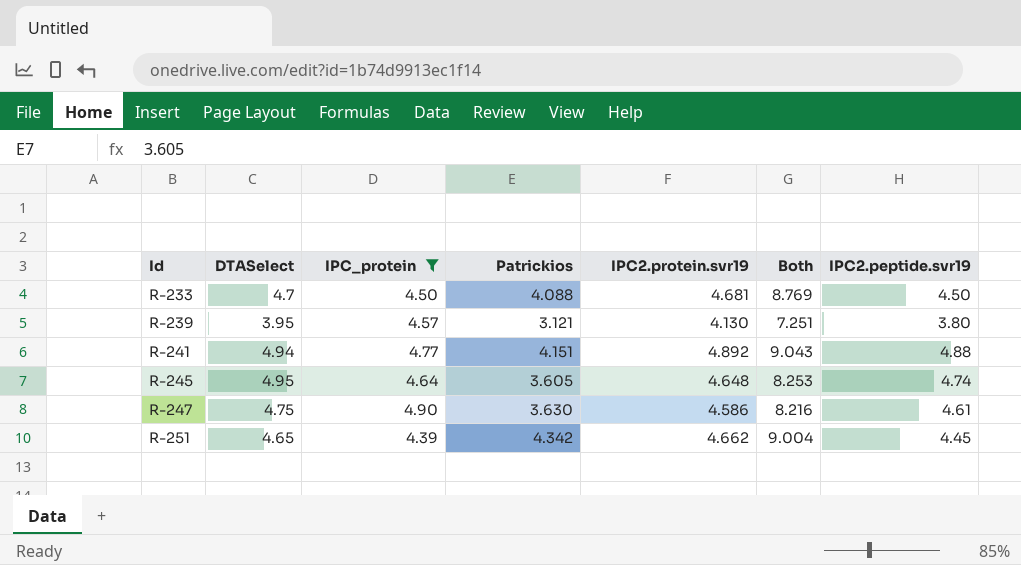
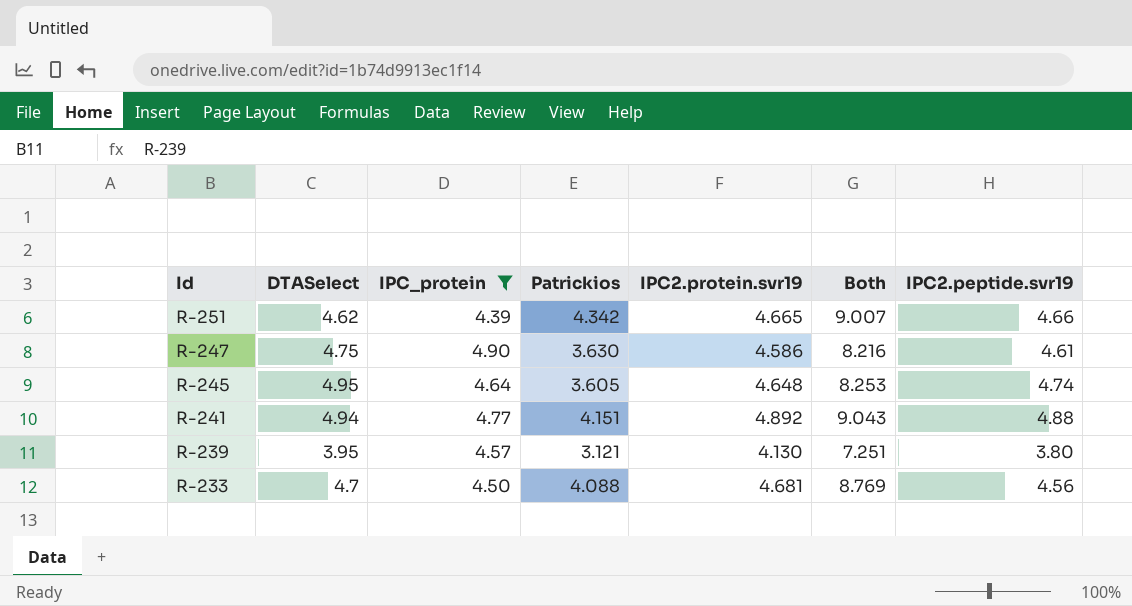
row order: Id ascending -> Id descending
R-251 | DTASelect: 4.65 -> 4.62
R-251 | IPC2.protein.svr19: 4.662 -> 4.665
R-251 | Both: 9.004 -> 9.007
R-251 | IPC2.peptide.svr19: 4.45 -> 4.66
R-233 | IPC2.peptide.svr19: 4.50 -> 4.56

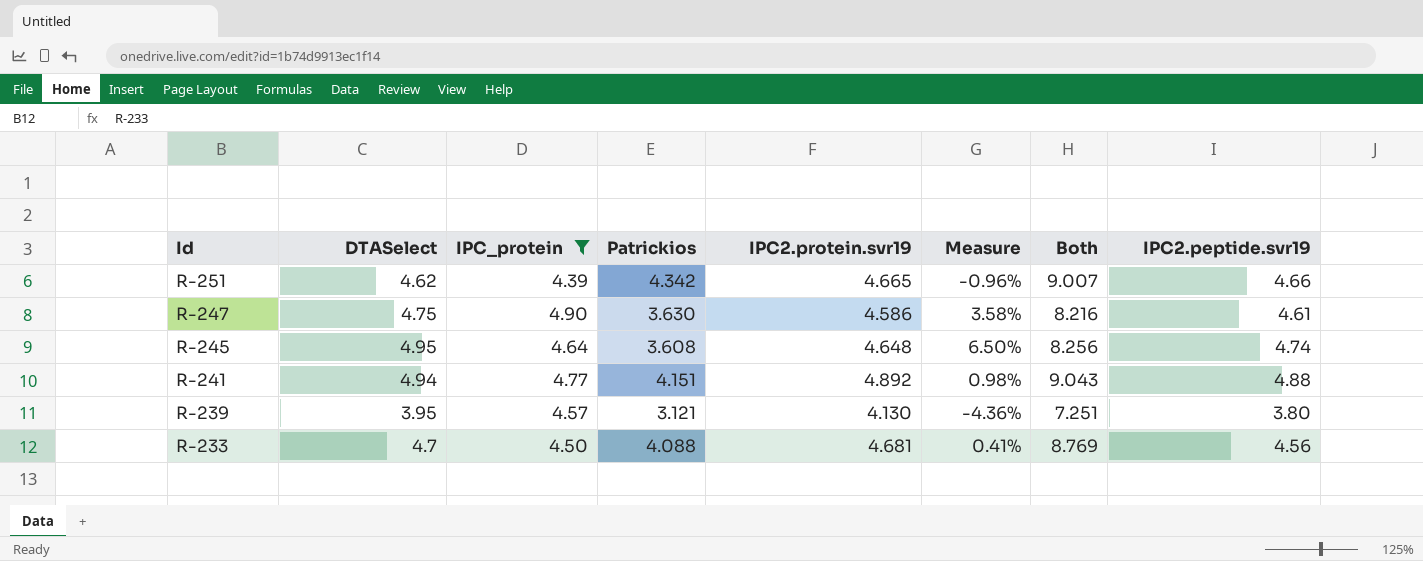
column Measure | formula: none -> ([DTASelect] - [IPC2.protein.svr19]) / [IPC2.protein.svr19]
R-245 | Patrickios: 3.605 -> 3.608
R-245 | Both: 8.253 -> 8.256

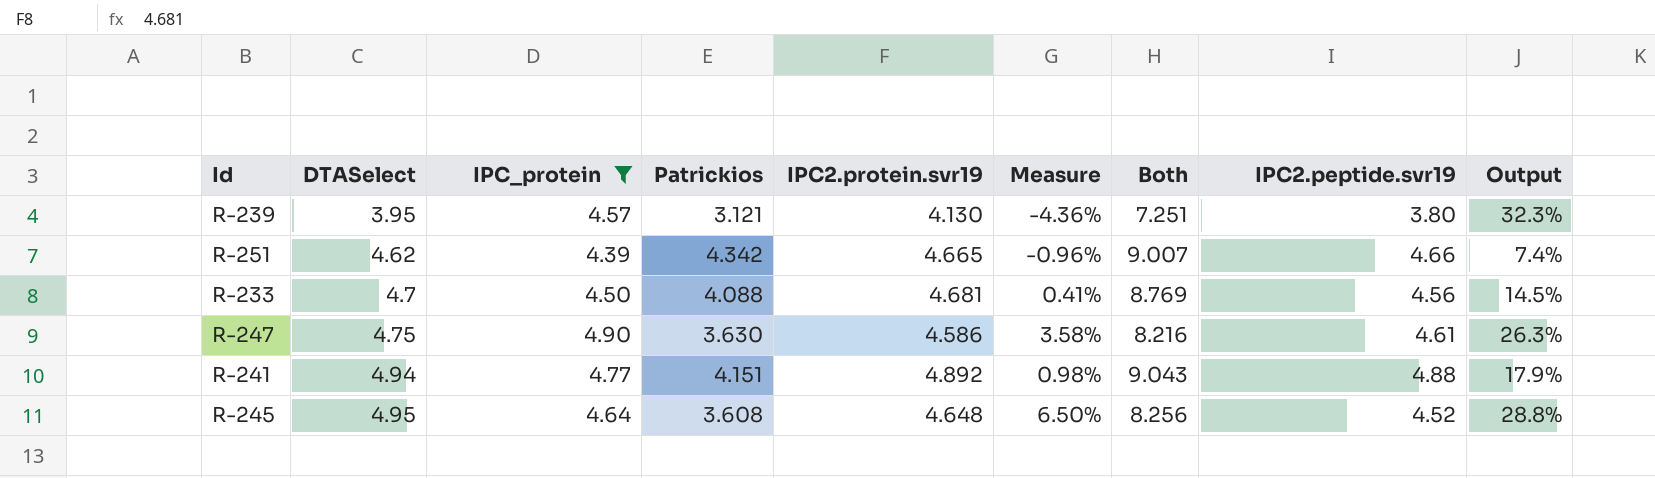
row order: Id descending -> DTASelect ascending
column Output | formula: none -> ([IPC2.protein.svr19] - [Patrickios]) / [Patrickios]
R-245 | IPC2.peptide.svr19: 4.74 -> 4.52

